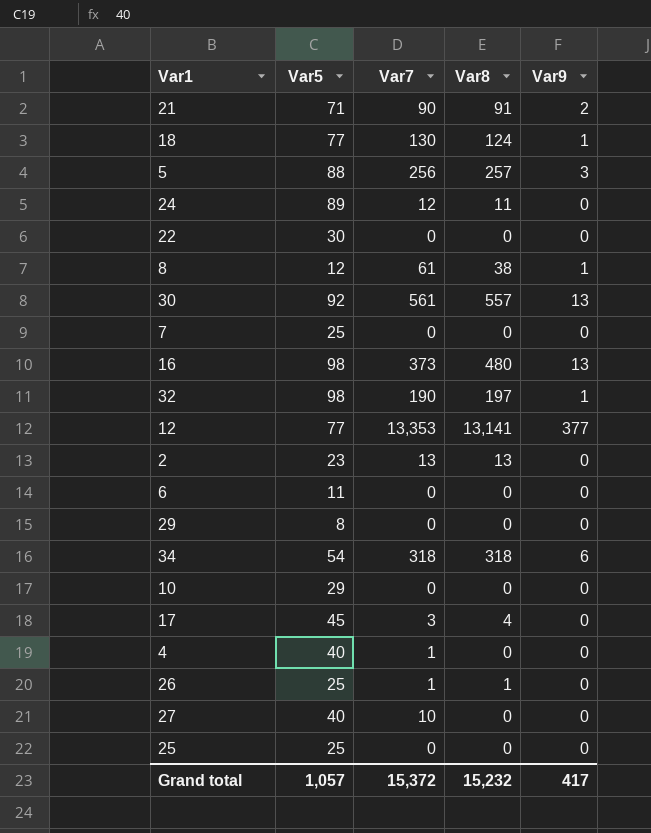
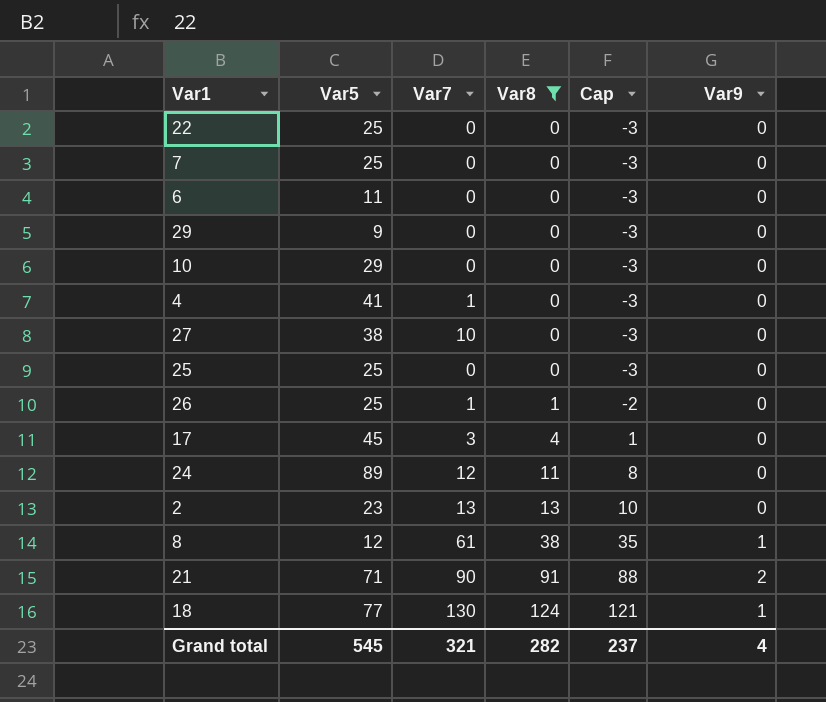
filter: none -> Var8 <= 124
row order: none -> Var8 ascending
column Cap | formula: none -> [Var8] - 3
22 | Var5: 30 -> 25
29 | Var5: 8 -> 9
4 | Var5: 40 -> 41
27 | Var5: 40 -> 38
Grand total | Var5: 1,057 -> 545
Grand total | Var7: 15,372 -> 321
Grand total | Var8: 15,232 -> 282
Grand total | Var9: 417 -> 4

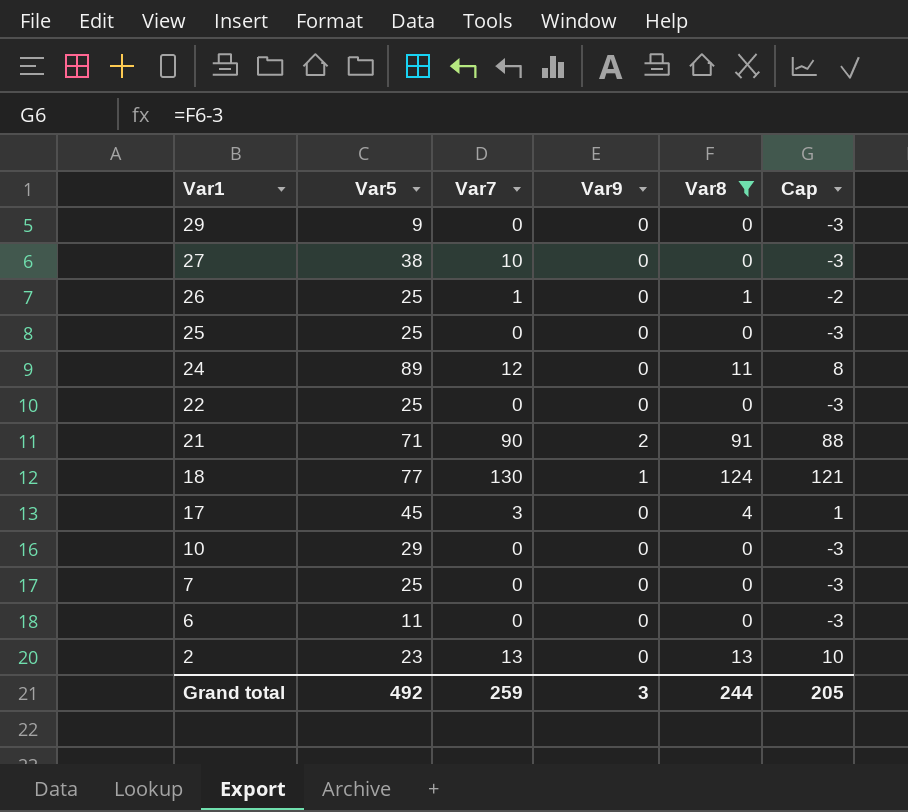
row order: Var8 ascending -> Var1 descending
column Var9 | position: 6 -> 4
row 4: 41 | 1 | 0 | -3 | 0 -> none
row 8: 12 | 61 | 38 | 35 | 1 -> none
Grand total | Var5: 545 -> 492
Grand total | Var7: 321 -> 259
Grand total | Var9: 4 -> 3
Grand total | Var8: 282 -> 244
Grand total | Cap: 237 -> 205

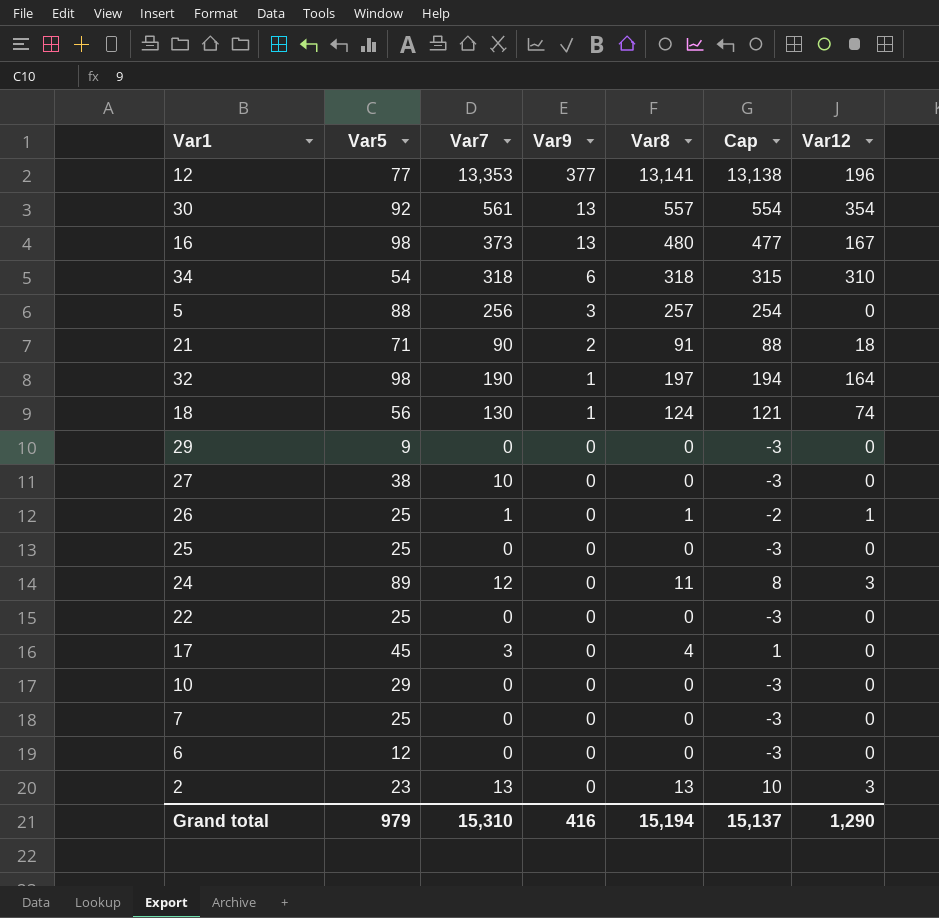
filter: Var8 <= 124 -> none
row order: Var1 descending -> Var9 descending
column Var12 | position: none -> 7
18 | Var5: 77 -> 56
6 | Var5: 11 -> 12
Grand total | Var5: 492 -> 979
Grand total | Var7: 259 -> 15,310
Grand total | Var9: 3 -> 416
Grand total | Var8: 244 -> 15,194
Grand total | Cap: 205 -> 15,137

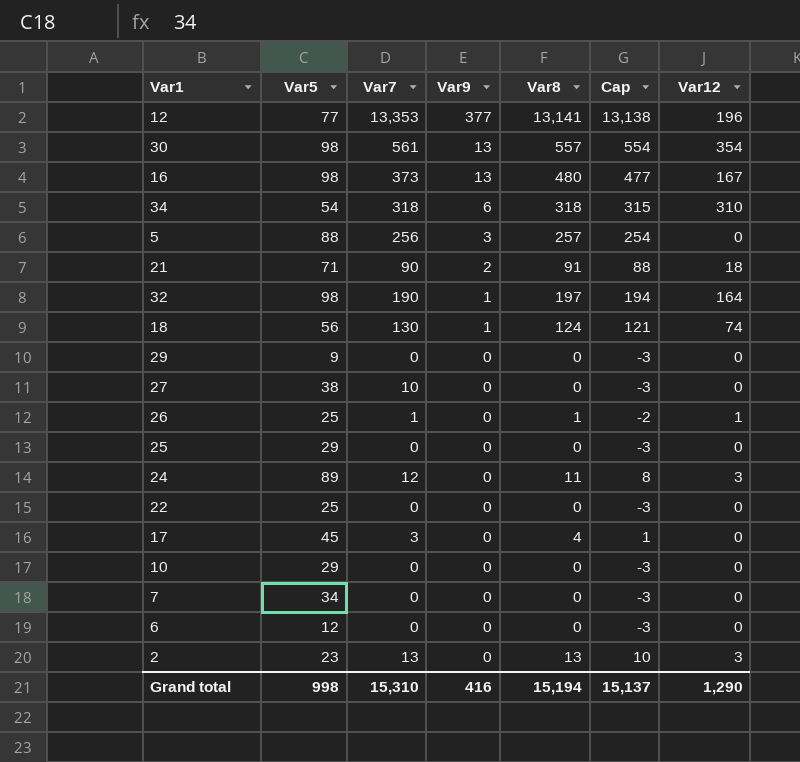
30 | Var5: 92 -> 98
25 | Var5: 25 -> 29
7 | Var5: 25 -> 34
Grand total | Var5: 979 -> 998

